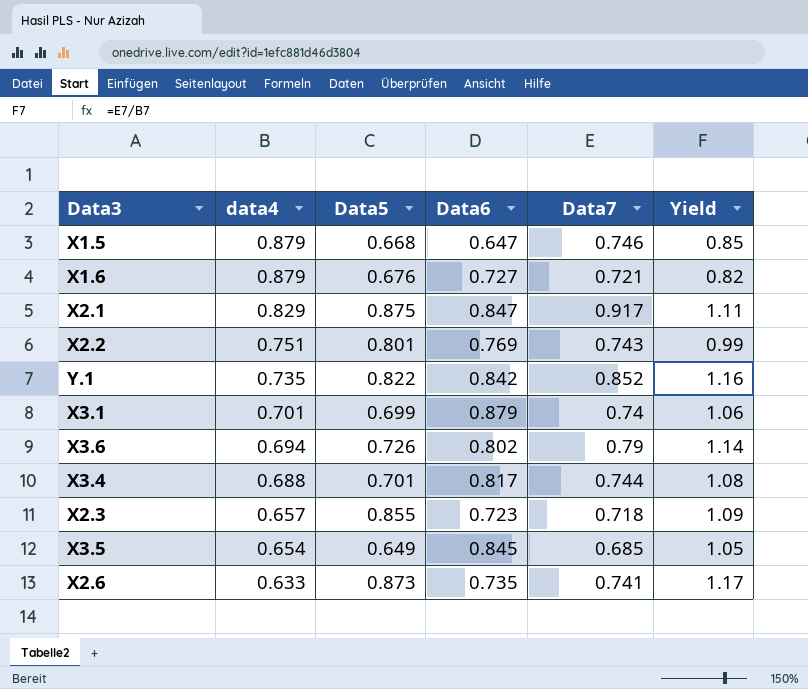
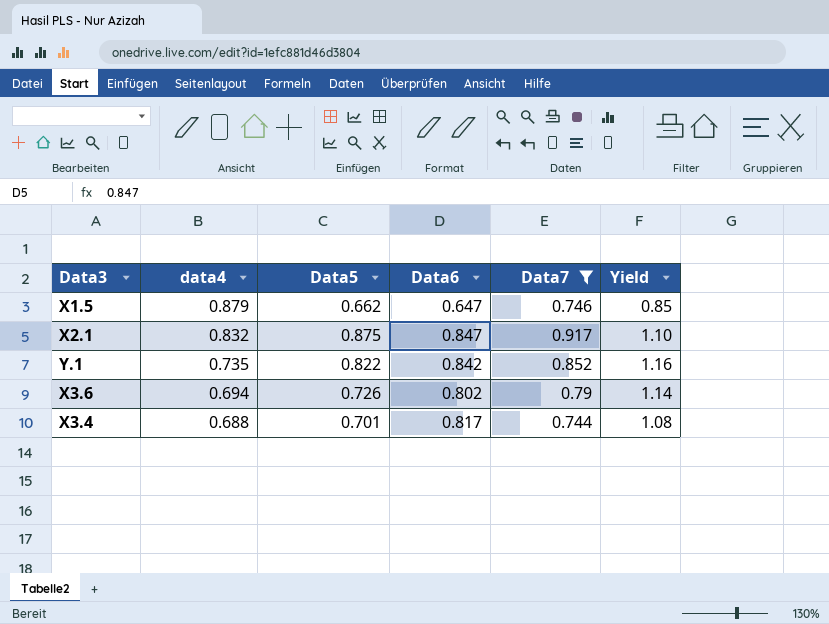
filter: none -> Data7 >= 0.744
X1.5 | Data5: 0.668 -> 0.662
X2.1 | data4: 0.829 -> 0.832
X2.1 | Yield: 1.11 -> 1.10

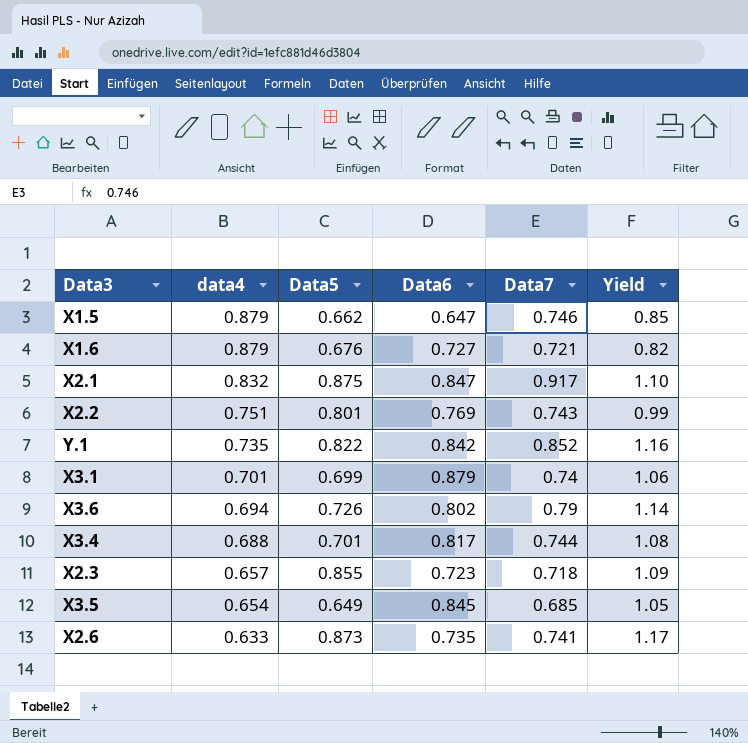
filter: Data7 >= 0.744 -> none

